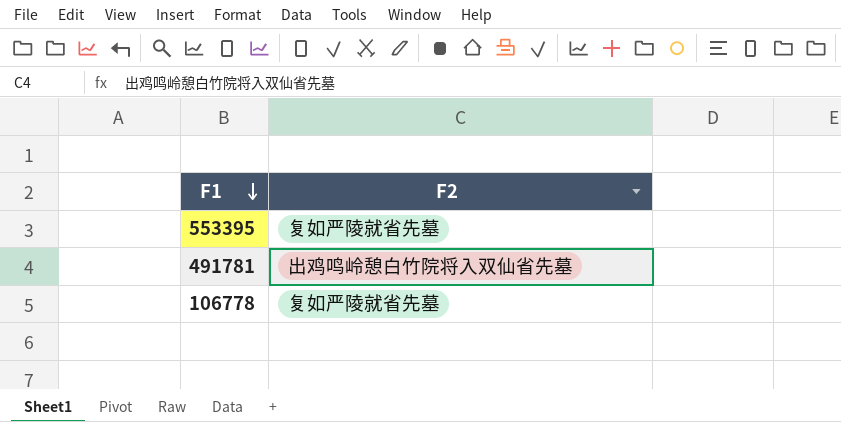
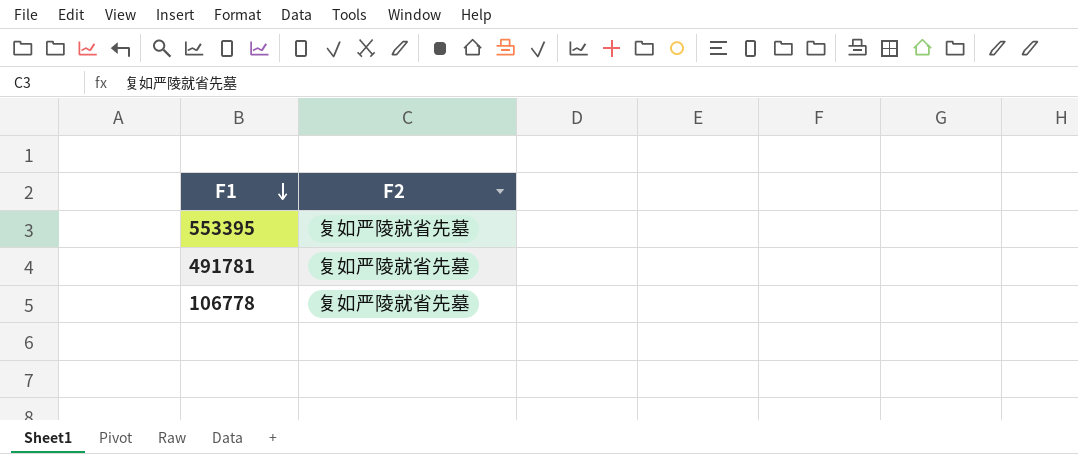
491781 | F2: 出鸡鸣岭憩白竹院将入双仙省先墓 -> 复如严陵就省先墓

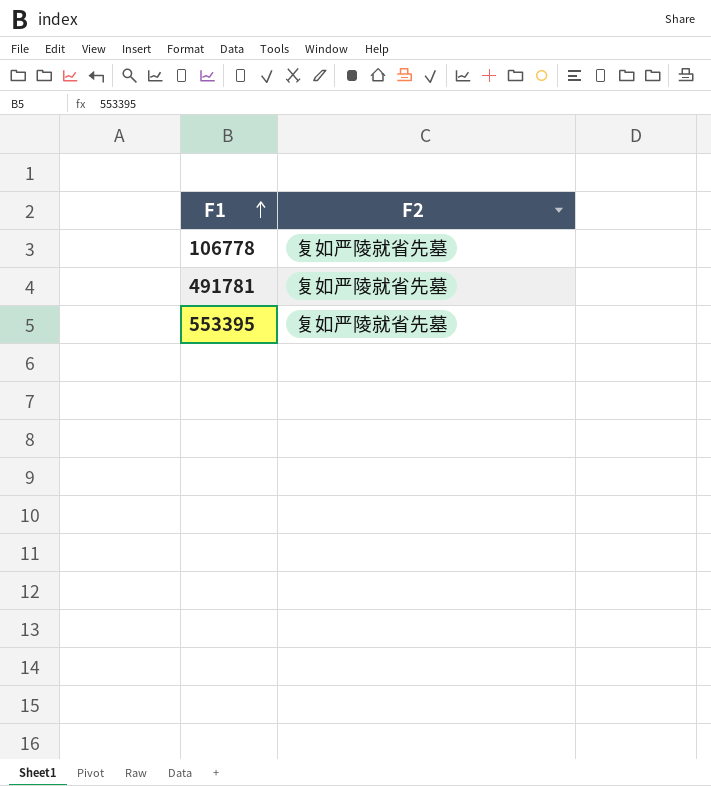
row order: F1 descending -> F1 ascending

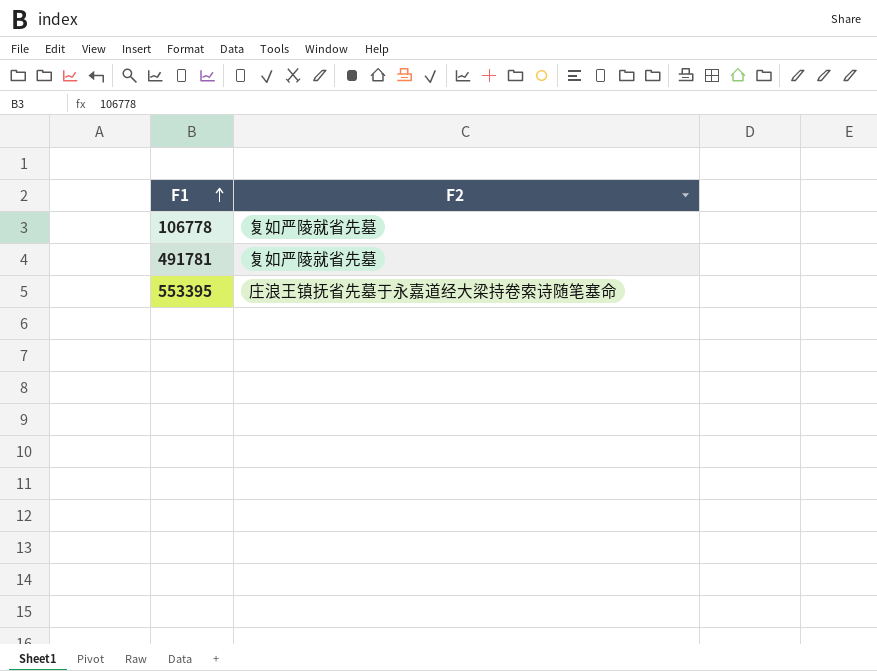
553395 | F2: 复如严陵就省先墓 -> 庄浪王镇抚省先墓于永嘉道经大梁持卷索诗随笔塞命

